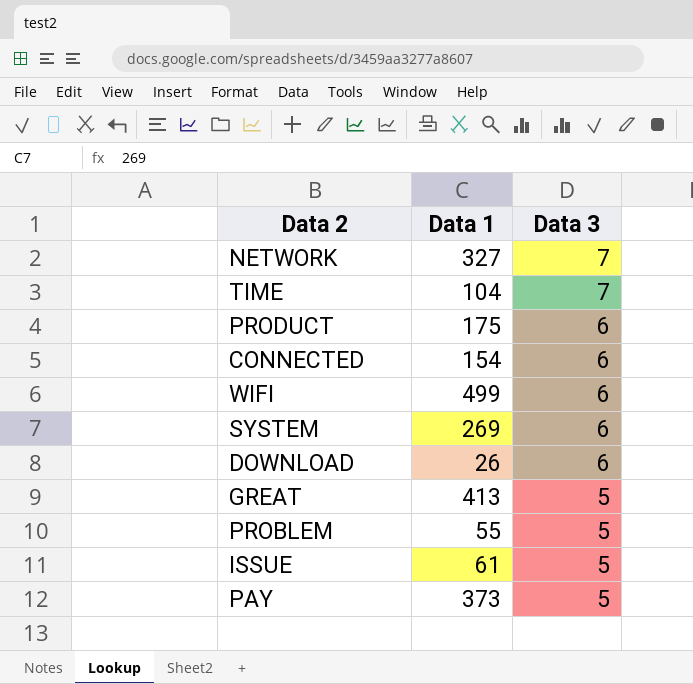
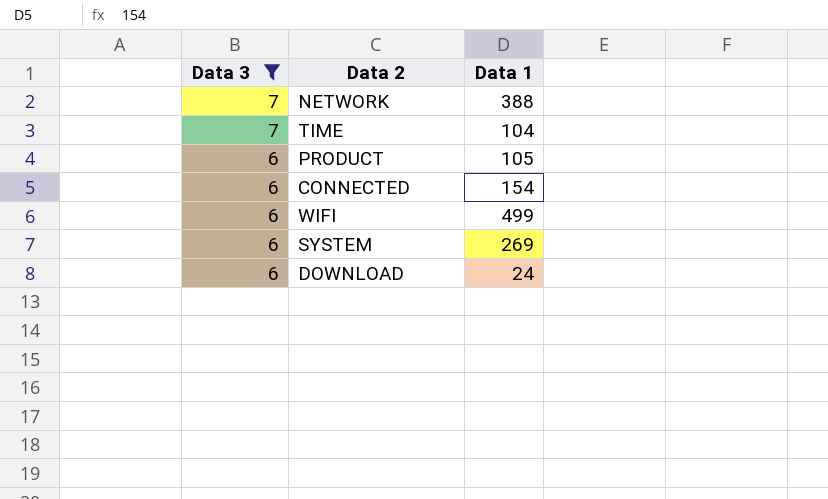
filter: none -> Data 3 != 5
column Data 3 | position: 3 -> 1
NETWORK | Data 1: 327 -> 388
PRODUCT | Data 1: 175 -> 105
DOWNLOAD | Data 1: 26 -> 24

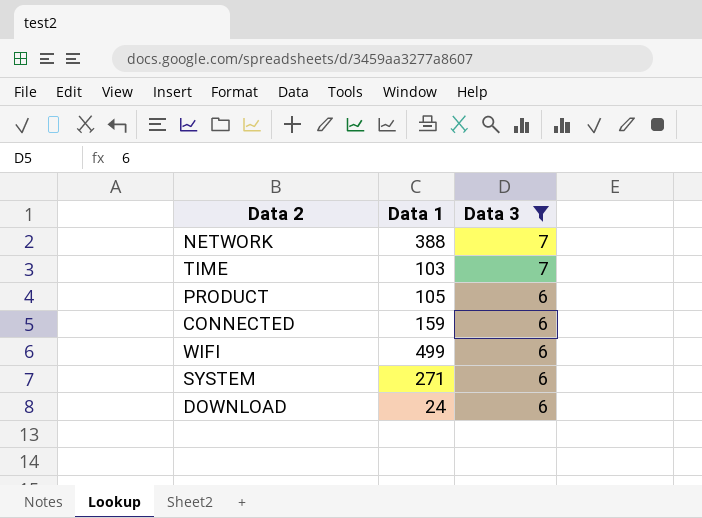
column Data 3 | position: 1 -> 3
TIME | Data 1: 104 -> 103
CONNECTED | Data 1: 154 -> 159
SYSTEM | Data 1: 269 -> 271

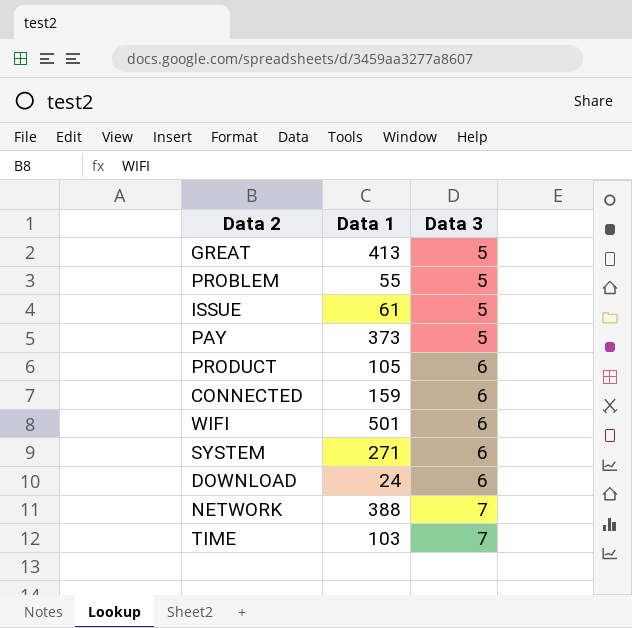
filter: Data 3 != 5 -> none
row order: Data 3 descending -> Data 3 ascending
WIFI | Data 1: 499 -> 501

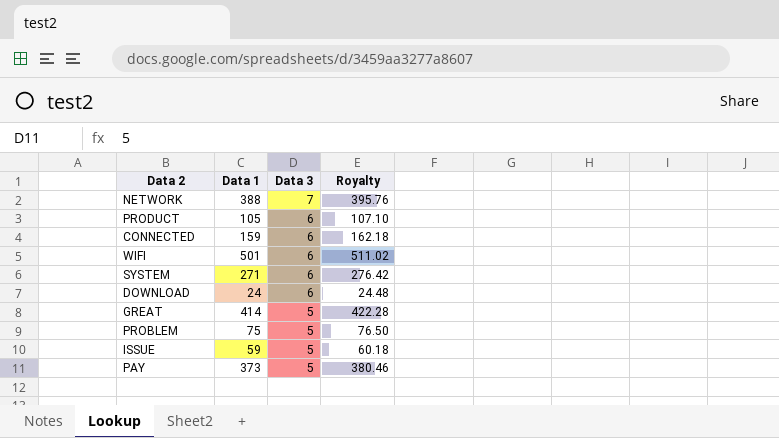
row order: Data 3 ascending -> Data 3 descending
column Royalty | formula: none -> [Data 1] * 1.02
row TIME: 103 | 7 -> none
GREAT | Data 1: 413 -> 414
PROBLEM | Data 1: 55 -> 75
ISSUE | Data 1: 61 -> 59

